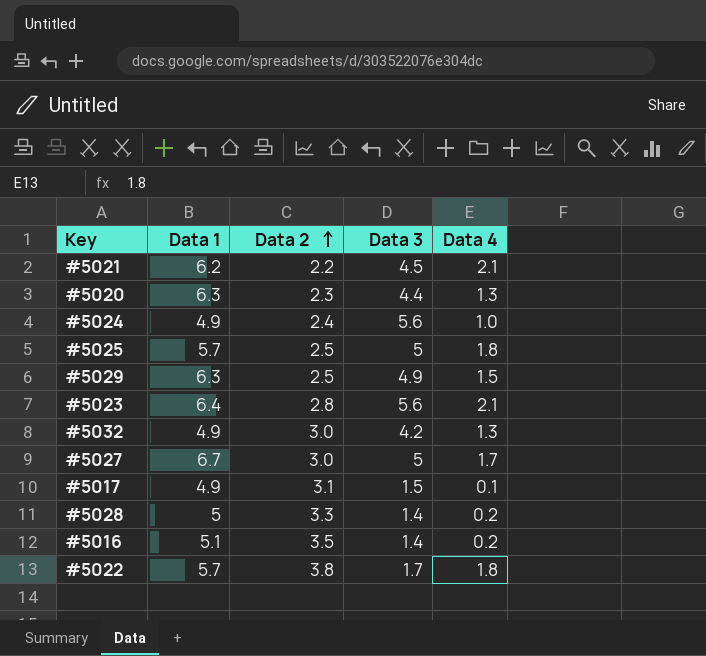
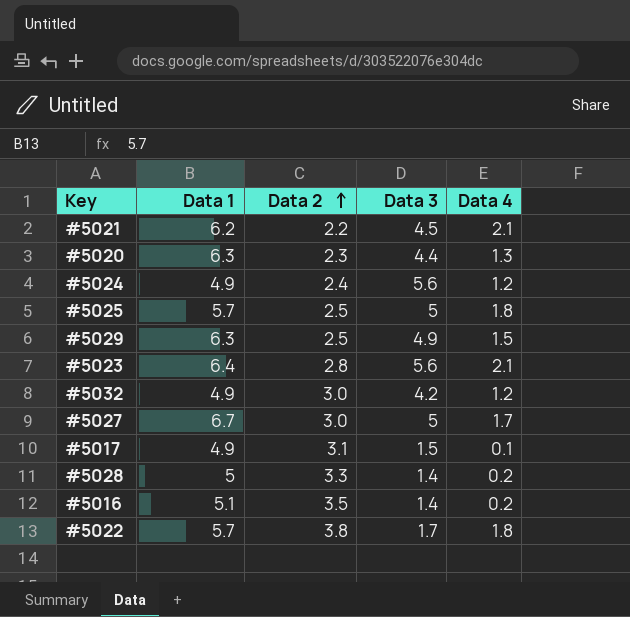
#5024 | Data 4: 1.0 -> 1.2
#5032 | Data 4: 1.3 -> 1.2

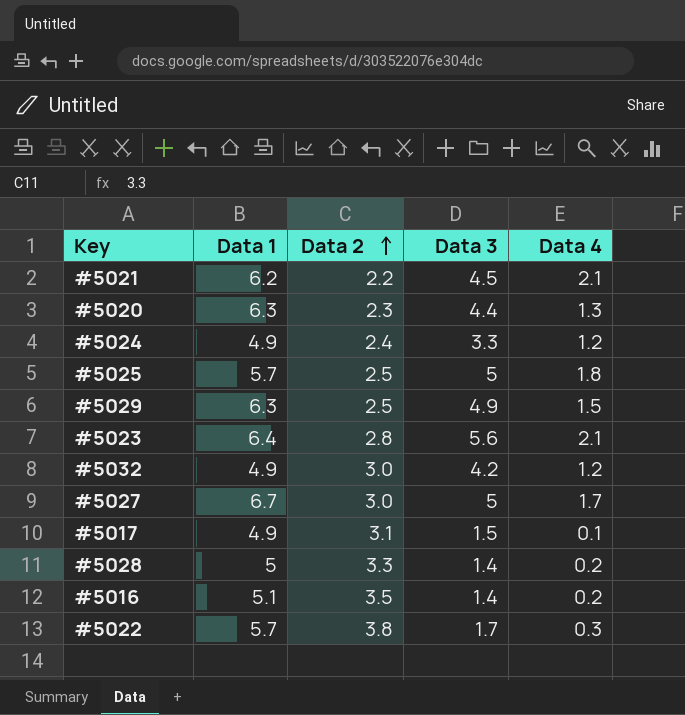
#5024 | Data 3: 5.6 -> 3.3
#5022 | Data 4: 1.8 -> 0.3

